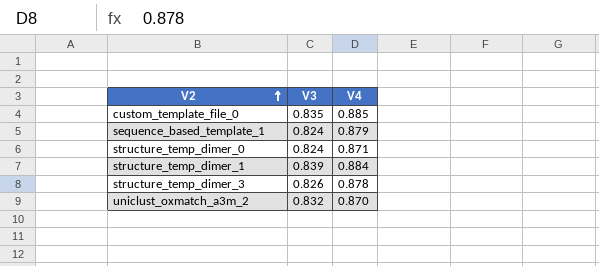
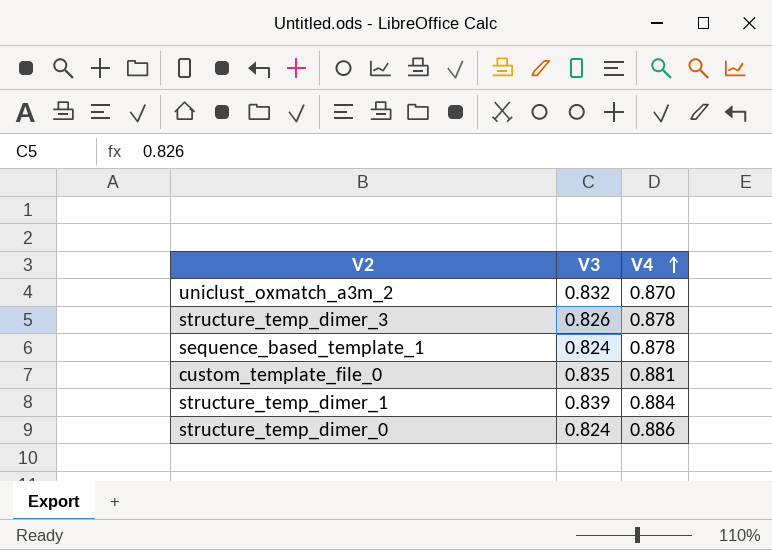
row order: V2 ascending -> V4 ascending
sequence_based_template_1 | V4: 0.879 -> 0.878
custom_template_file_0 | V4: 0.885 -> 0.881
structure_temp_dimer_0 | V4: 0.871 -> 0.886

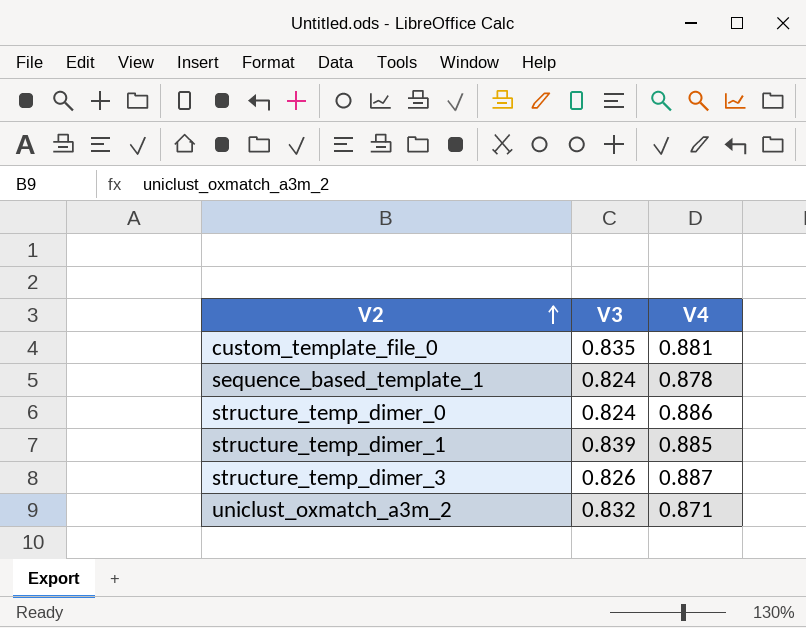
row order: V4 ascending -> V2 ascending
structure_temp_dimer_1 | V4: 0.884 -> 0.885
structure_temp_dimer_3 | V4: 0.878 -> 0.887
uniclust_oxmatch_a3m_2 | V4: 0.870 -> 0.871

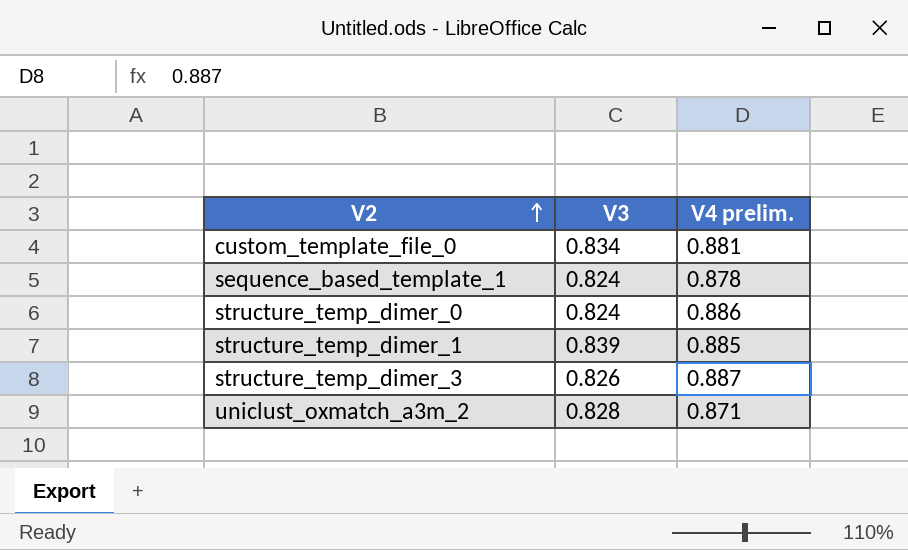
column name: V4 -> V4 prelim.
custom_template_file_0 | V3: 0.835 -> 0.834
uniclust_oxmatch_a3m_2 | V3: 0.832 -> 0.828

